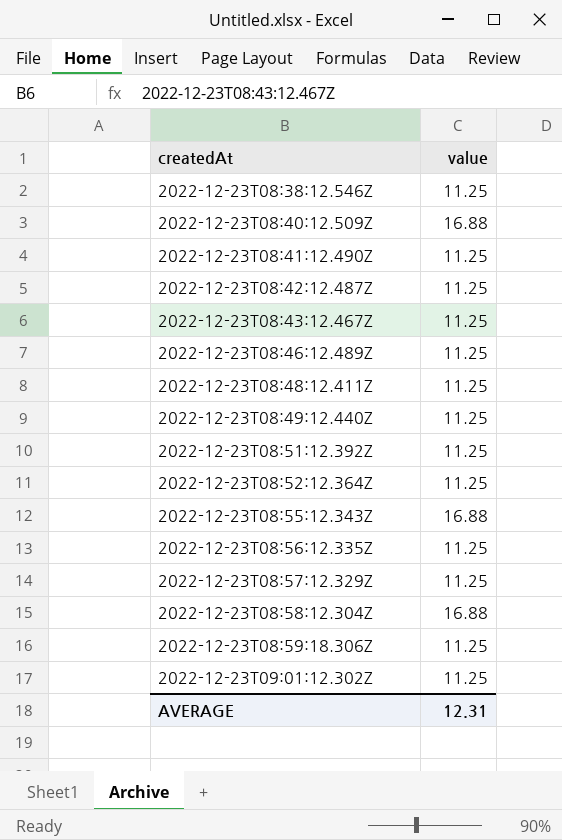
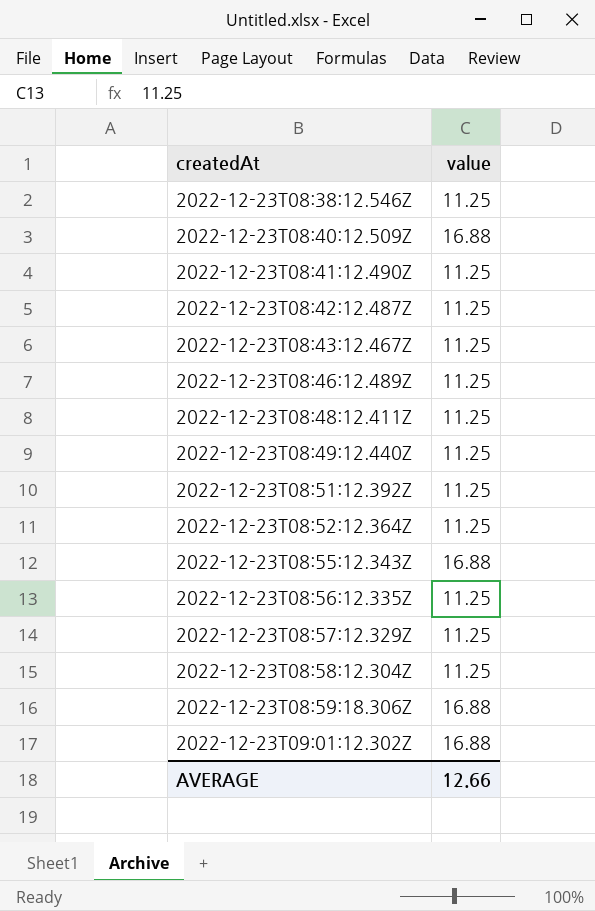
2022-12-23T08:58:12.304Z | value: 16.88 -> 11.25
2022-12-23T08:59:18.306Z | value: 11.25 -> 16.88
2022-12-23T09:01:12.302Z | value: 11.25 -> 16.88
AVERAGE | value: 12.31 -> 12.66

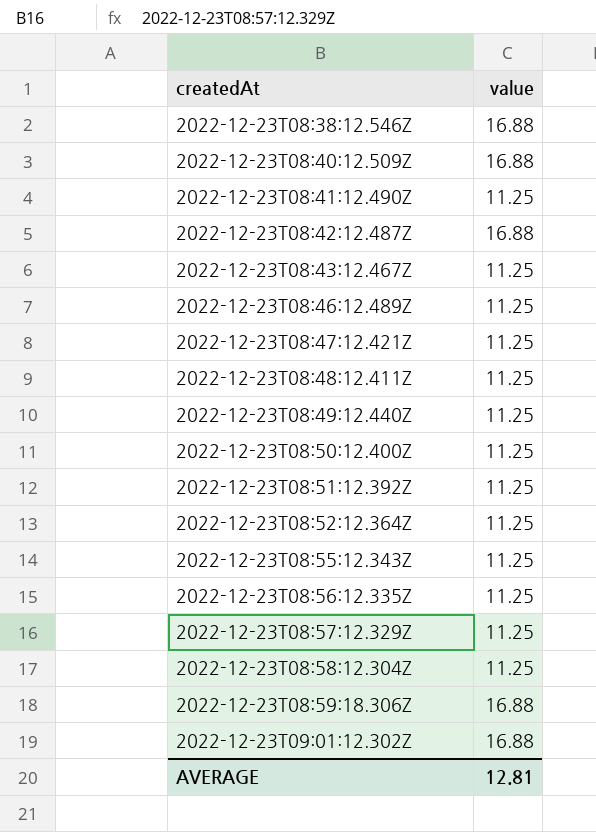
2022-12-23T08:38:12.546Z | value: 11.25 -> 16.88
2022-12-23T08:42:12.487Z | value: 11.25 -> 16.88
row 2022-12-23T08:47:12.421Z: none -> 11.25
row 2022-12-23T08:50:12.400Z: none -> 11.25
2022-12-23T08:55:12.343Z | value: 16.88 -> 11.25
AVERAGE | value: 12.66 -> 12.81

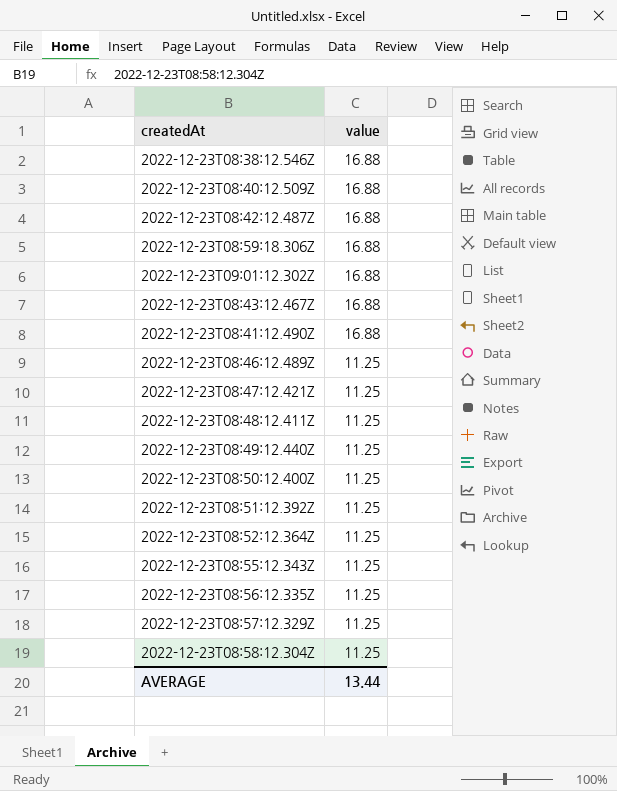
row order: createdAt ascending -> value descending
2022-12-23T08:43:12.467Z | value: 11.25 -> 16.88
2022-12-23T08:41:12.490Z | value: 11.25 -> 16.88
AVERAGE | value: 12.81 -> 13.44

